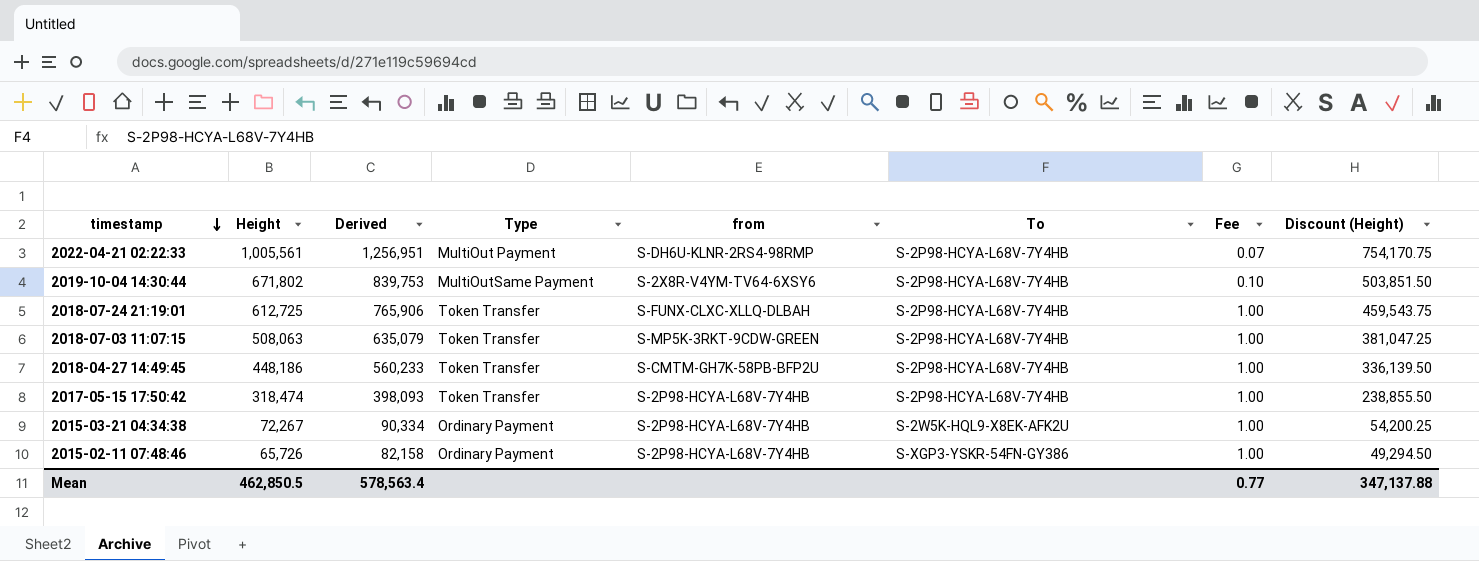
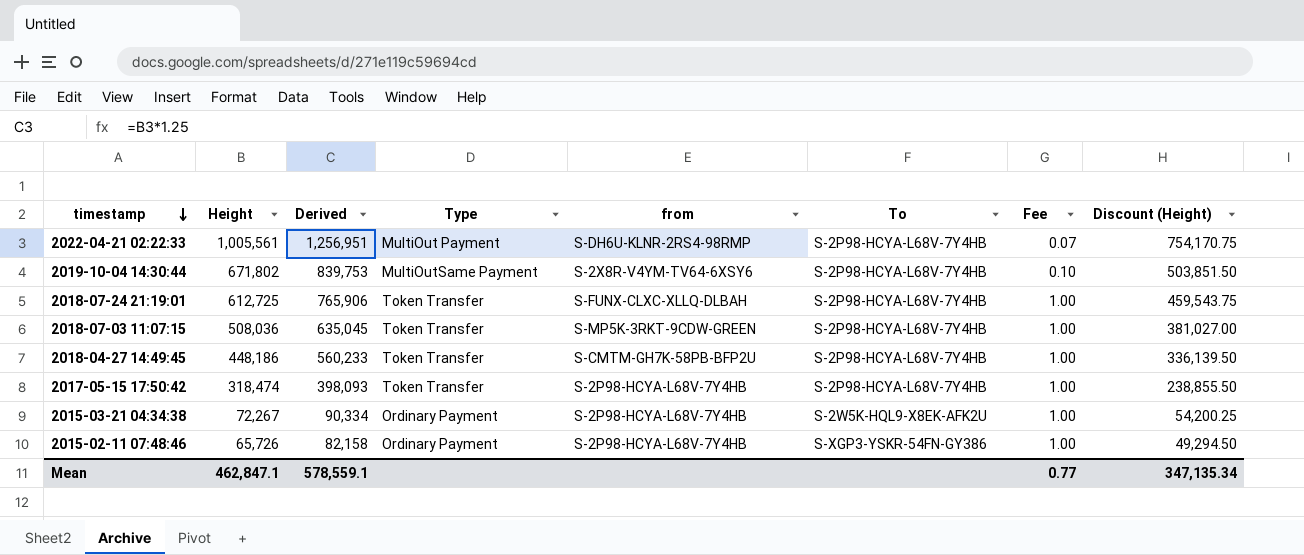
2018-07-03 11:07:15 | Height: 508,063 -> 508,036
2018-07-03 11:07:15 | Derived: 635,079 -> 635,045
2018-07-03 11:07:15 | Discount (Height): 381,047.25 -> 381,027.00
Mean | Height: 462,850.5 -> 462,847.1
Mean | Derived: 578,563.4 -> 578,559.1
Mean | Discount (Height): 347,137.88 -> 347,135.34

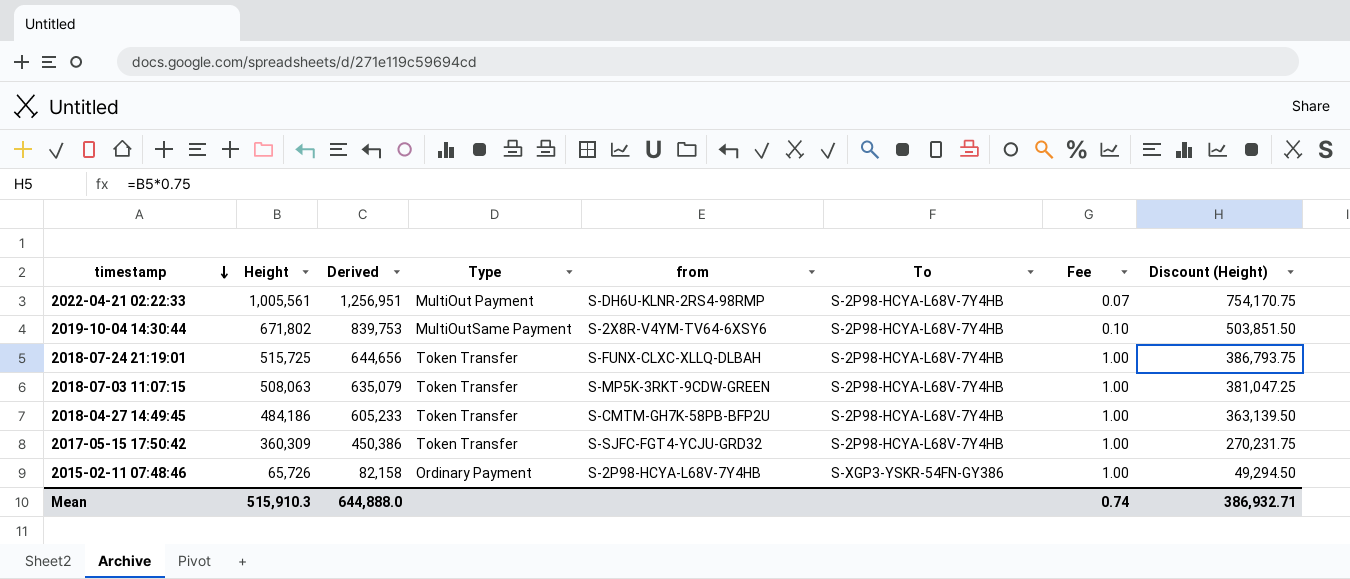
row 2015-03-21 04:34:38: 72,267 | 90,334 | Ordinary Payment | S-2P98-HCYA-L68V-7Y4HB | S-2W5K-HQL9-X8EK-AFK2U | 1.00 | 54,200.25 -> none
2018-07-24 21:19:01 | Height: 612,725 -> 515,725
2018-07-24 21:19:01 | Derived: 765,906 -> 644,656
2018-07-24 21:19:01 | Discount (Height): 459,543.75 -> 386,793.75
2018-07-03 11:07:15 | Height: 508,036 -> 508,063
2018-07-03 11:07:15 | Derived: 635,045 -> 635,079
2018-07-03 11:07:15 | Discount (Height): 381,027.00 -> 381,047.25
2018-04-27 14:49:45 | Height: 448,186 -> 484,186
2018-04-27 14:49:45 | Derived: 560,233 -> 605,233
2018-04-27 14:49:45 | Discount (Height): 336,139.50 -> 363,139.50
2017-05-15 17:50:42 | Height: 318,474 -> 360,309
2017-05-15 17:50:42 | Derived: 398,093 -> 450,386
2017-05-15 17:50:42 | from: S-2P98-HCYA-L68V-7Y4HB -> S-SJFC-FGT4-YCJU-GRD32
2017-05-15 17:50:42 | Discount (Height): 238,855.50 -> 270,231.75
Mean | Height: 462,847.1 -> 515,910.3
Mean | Derived: 578,559.1 -> 644,888.0
Mean | Fee: 0.77 -> 0.74
Mean | Discount (Height): 347,135.34 -> 386,932.71

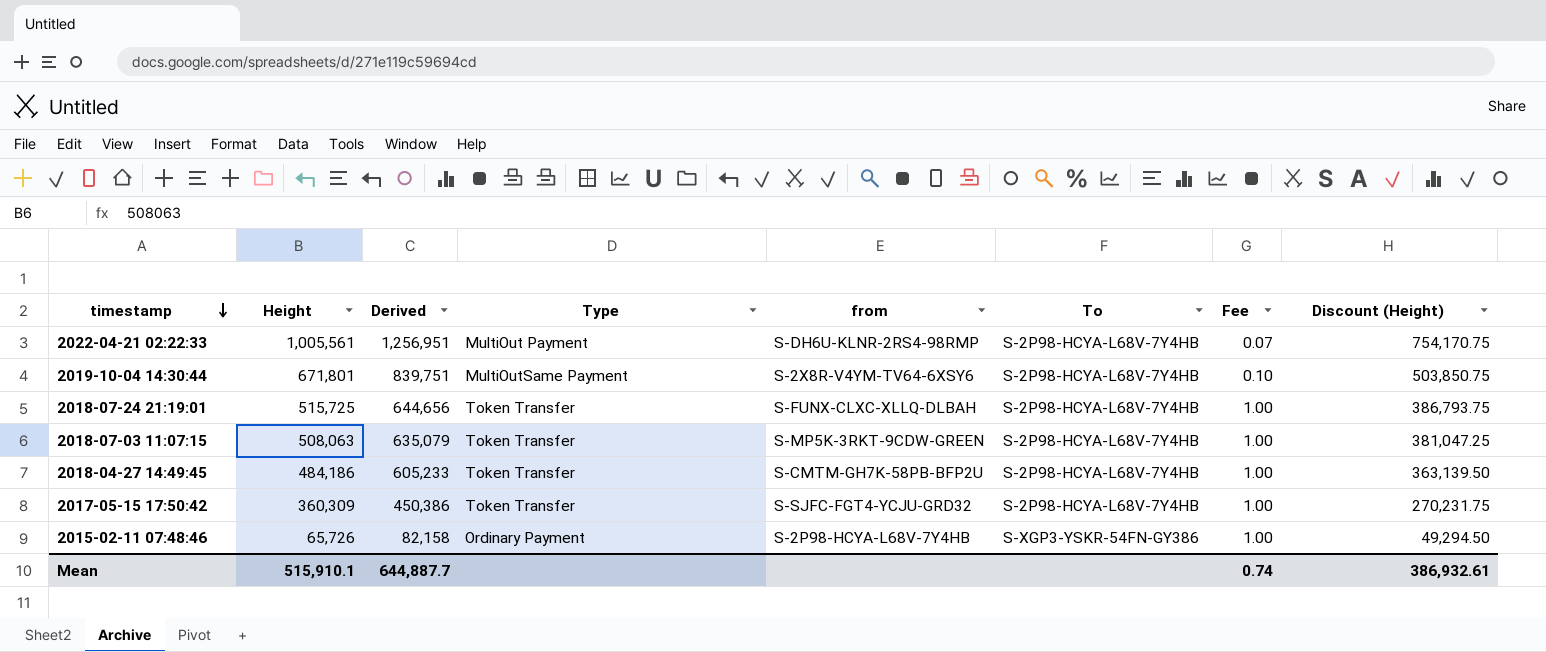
2019-10-04 14:30:44 | Height: 671,802 -> 671,801
2019-10-04 14:30:44 | Derived: 839,753 -> 839,751
2019-10-04 14:30:44 | Discount (Height): 503,851.50 -> 503,850.75
Mean | Height: 515,910.3 -> 515,910.1
Mean | Derived: 644,888.0 -> 644,887.7
Mean | Discount (Height): 386,932.71 -> 386,932.61

